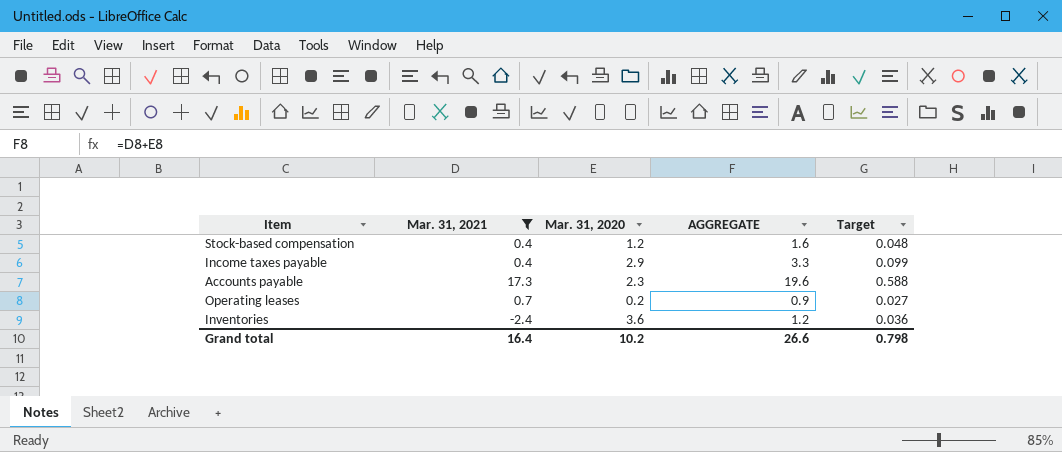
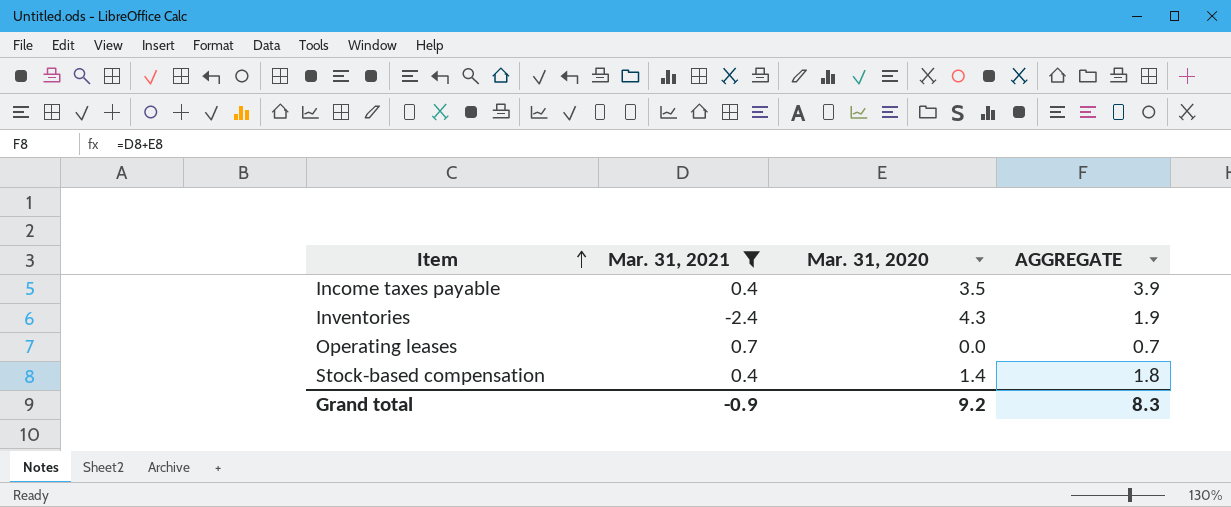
row order: none -> Item ascending
column Target | formula: [AGGREGATE] * 0.03 -> none
row Accounts payable: 17.3 | 2.3 | 19.6 | 0.588 -> none
Income taxes payable | Mar. 31, 2020: 2.9 -> 3.5
Income taxes payable | AGGREGATE: 3.3 -> 3.9
Inventories | Mar. 31, 2020: 3.6 -> 4.3
Inventories | AGGREGATE: 1.2 -> 1.9
Operating leases | Mar. 31, 2020: 0.2 -> 0.0
Operating leases | AGGREGATE: 0.9 -> 0.7
Stock-based compensation | Mar. 31, 2020: 1.2 -> 1.4
Stock-based compensation | AGGREGATE: 1.6 -> 1.8
Grand total | Mar. 31, 2021: 16.4 -> -0.9
Grand total | Mar. 31, 2020: 10.2 -> 9.2
Grand total | AGGREGATE: 26.6 -> 8.3

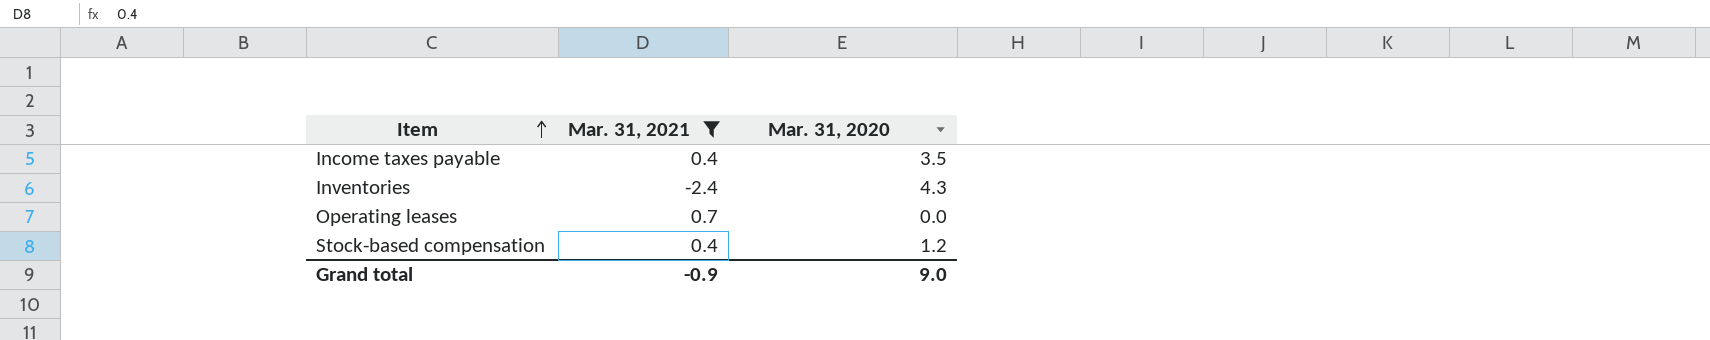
column AGGREGATE | formula: [Mar. 31, 2021] + [Mar. 31, 2020] -> none
Stock-based compensation | Mar. 31, 2020: 1.4 -> 1.2
Grand total | Mar. 31, 2020: 9.2 -> 9.0

